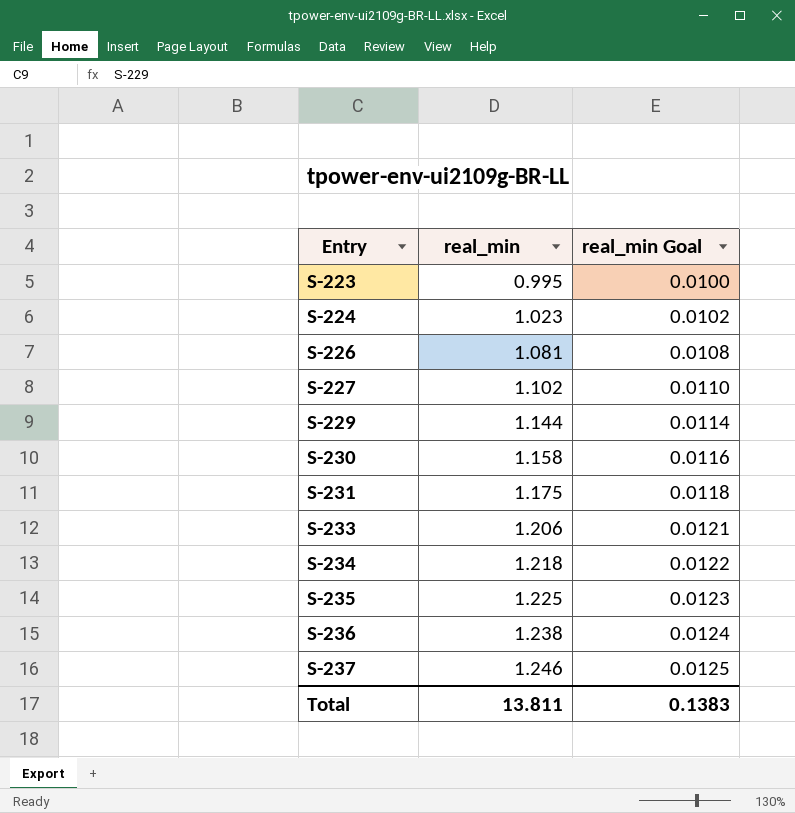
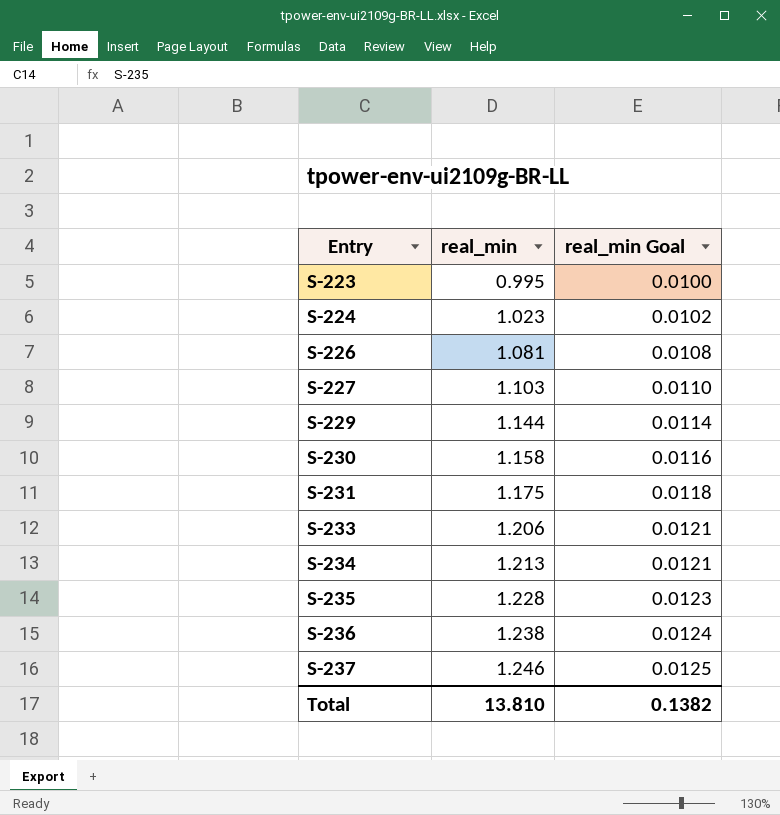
S-227 | real_min: 1.102 -> 1.103
S-234 | real_min: 1.218 -> 1.213
S-234 | real_min Goal: 0.0122 -> 0.0121
S-235 | real_min: 1.225 -> 1.228
Total | real_min: 13.811 -> 13.810
Total | real_min Goal: 0.1383 -> 0.1382

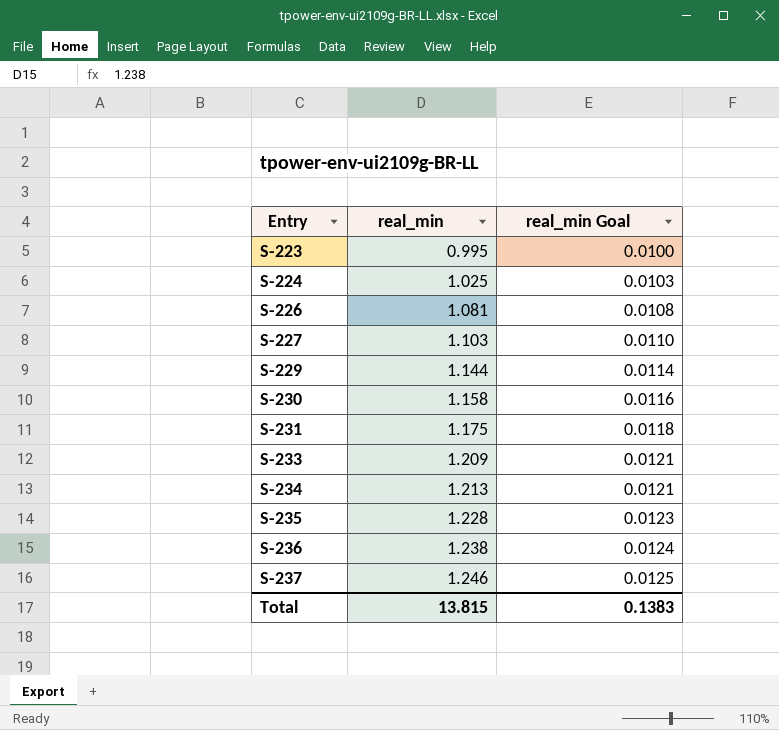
S-224 | real_min: 1.023 -> 1.025
S-224 | real_min Goal: 0.0102 -> 0.0103
S-233 | real_min: 1.206 -> 1.209
Total | real_min: 13.810 -> 13.815
Total | real_min Goal: 0.1382 -> 0.1383

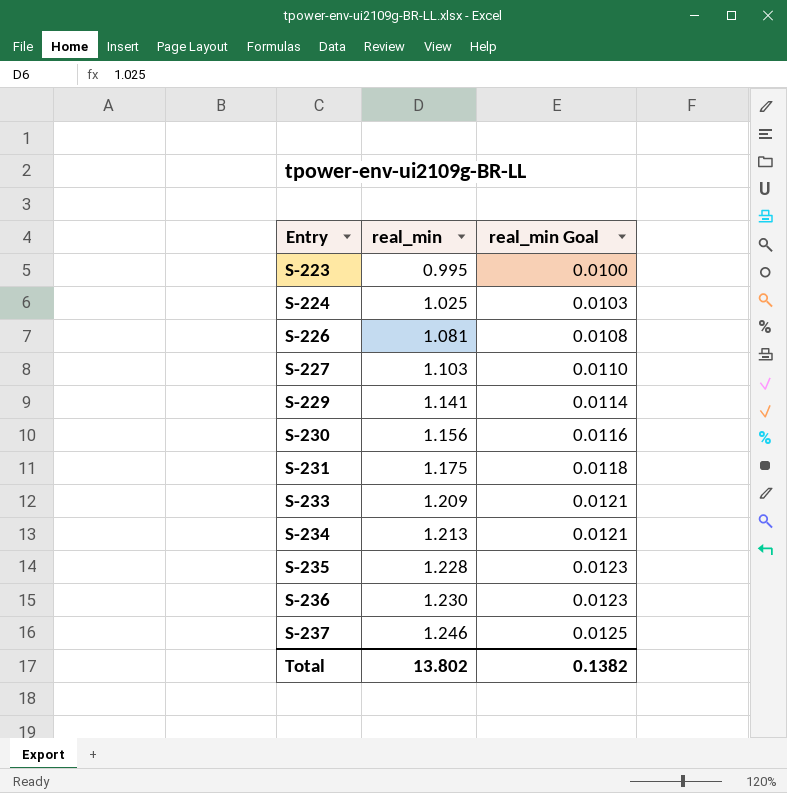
S-229 | real_min: 1.144 -> 1.141
S-230 | real_min: 1.158 -> 1.156
S-236 | real_min: 1.238 -> 1.230
S-236 | real_min Goal: 0.0124 -> 0.0123
Total | real_min: 13.815 -> 13.802
Total | real_min Goal: 0.1383 -> 0.1382

